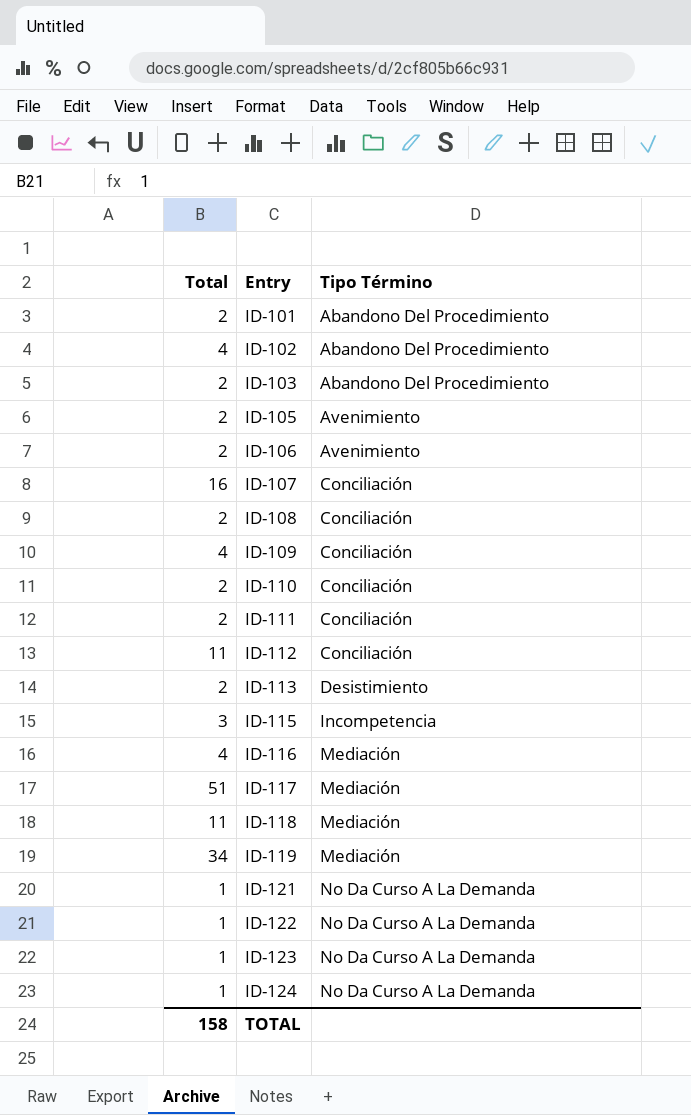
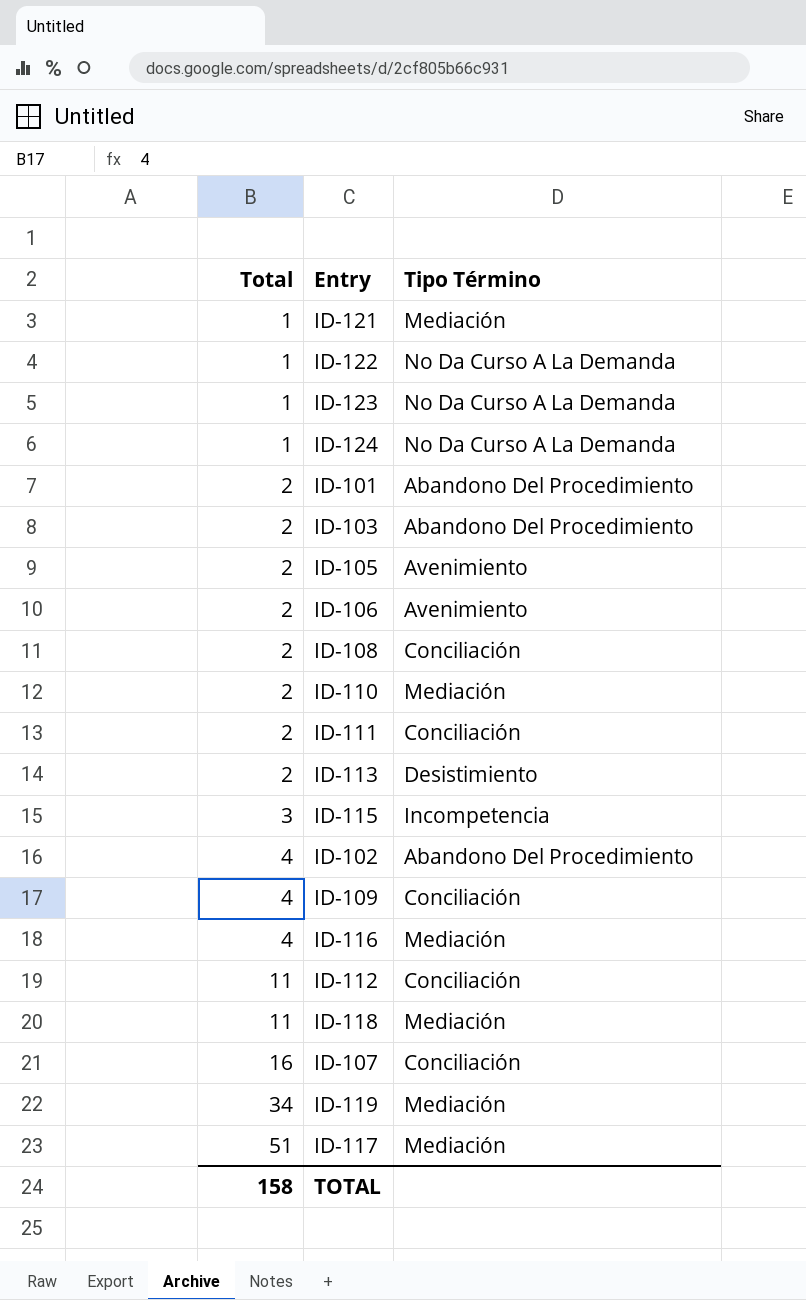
row order: Entry ascending -> Total ascending
ID-121 | Tipo Término: No Da Curso A La Demanda -> Mediación
ID-110 | Tipo Término: Conciliación -> Mediación

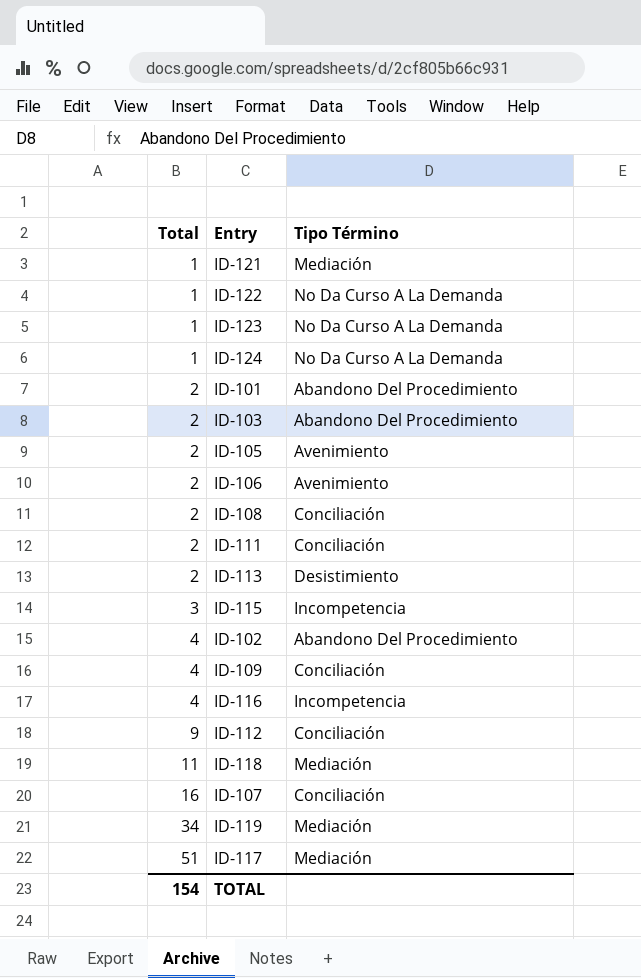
row ID-110: 2 | Mediación -> none
ID-116 | Tipo Término: Mediación -> Incompetencia
ID-112 | Total: 11 -> 9
TOTAL | Total: 158 -> 154

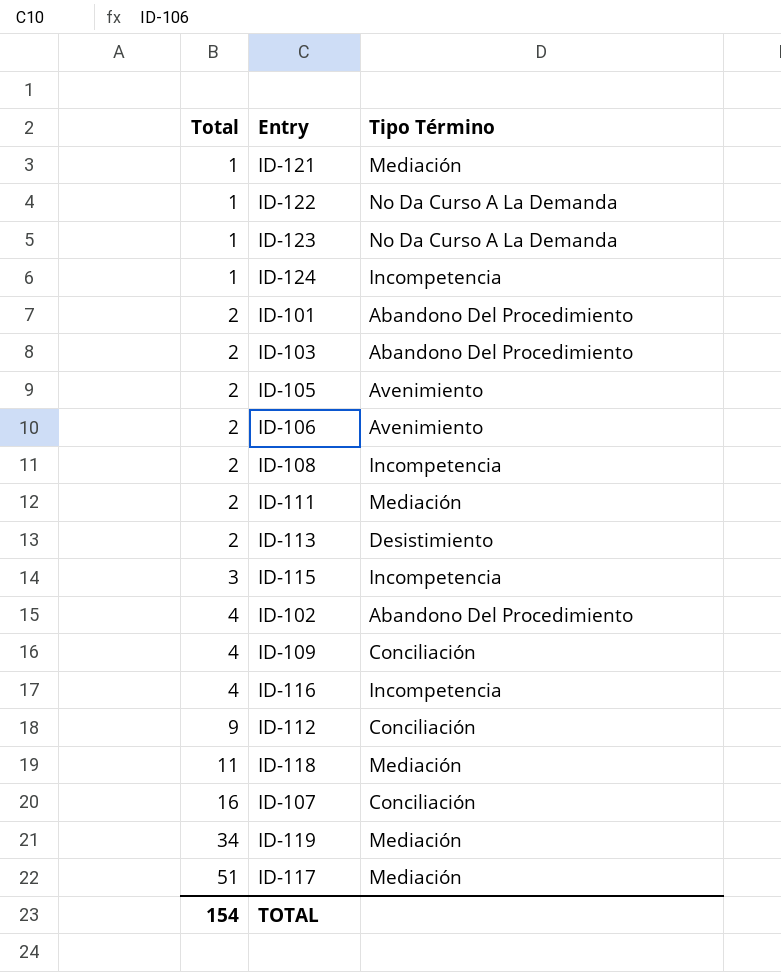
ID-124 | Tipo Término: No Da Curso A La Demanda -> Incompetencia
ID-108 | Tipo Término: Conciliación -> Incompetencia
ID-111 | Tipo Término: Conciliación -> Mediación

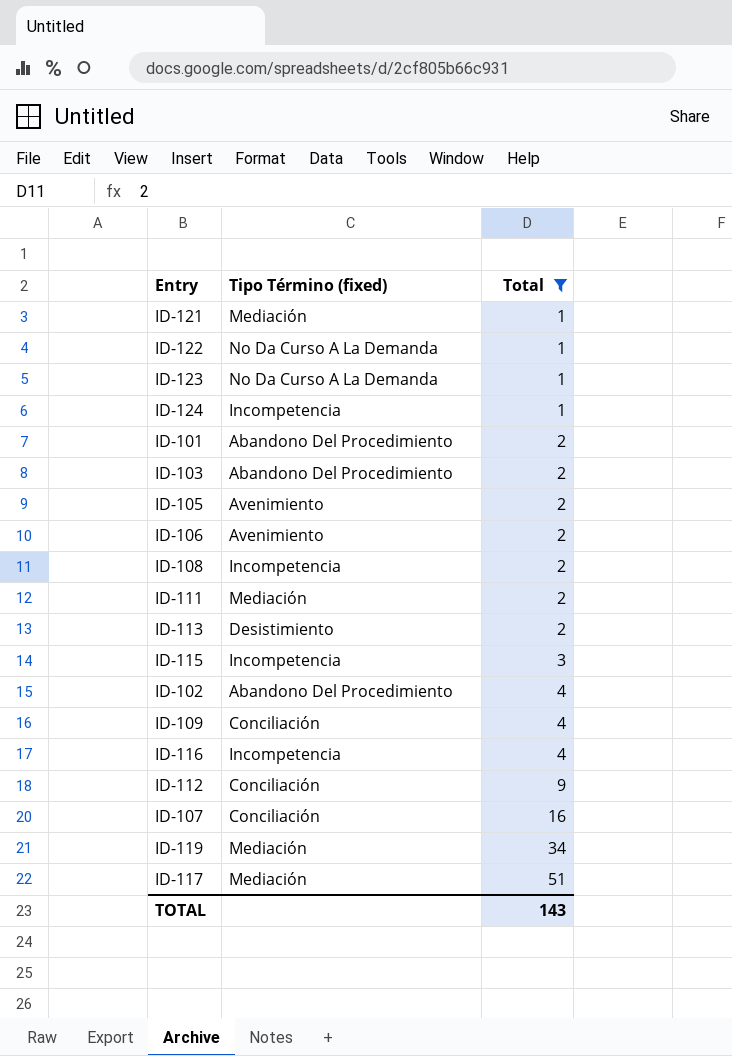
filter: none -> Total != 11
column name: Tipo Término -> Tipo Término (fixed)
column Total | position: 1 -> 3
TOTAL | Total: 154 -> 143

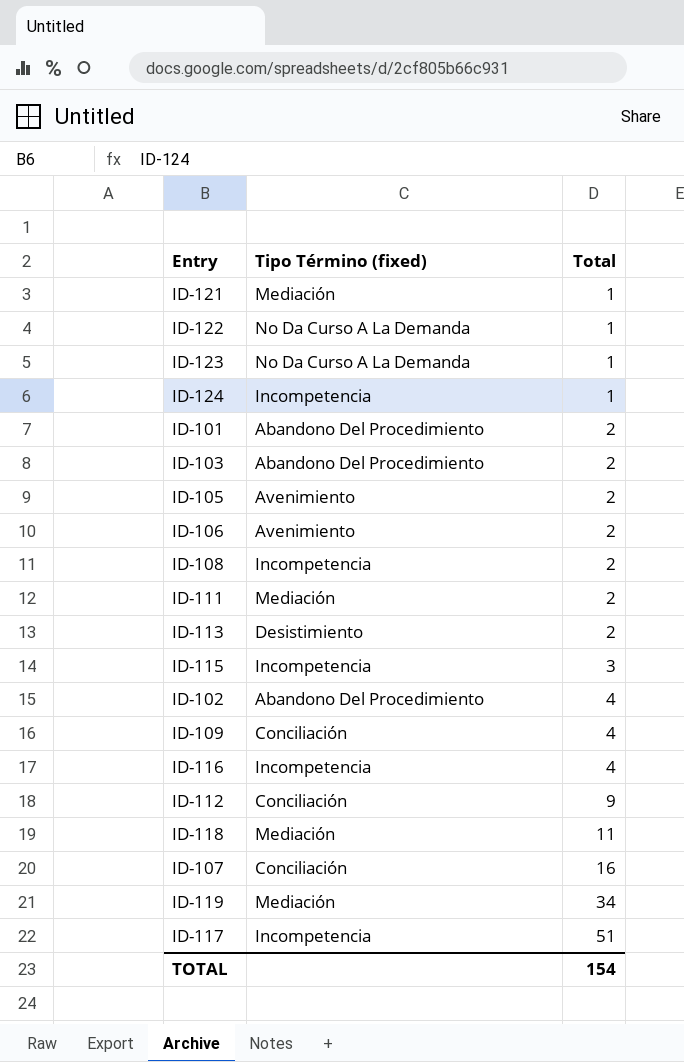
filter: Total != 11 -> none
ID-117 | Tipo Término (fixed): Mediación -> Incompetencia
TOTAL | Total: 143 -> 154

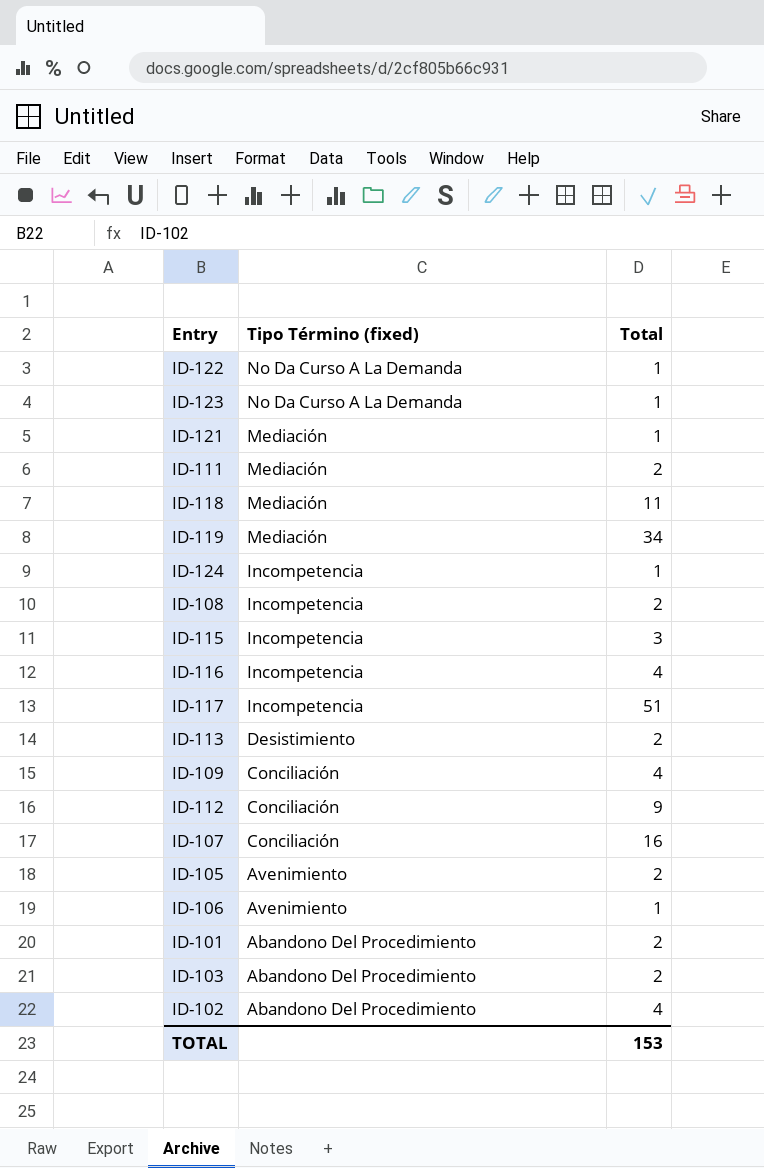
row order: Total ascending -> Tipo Término (fixed) descending
ID-106 | Total: 2 -> 1
TOTAL | Total: 154 -> 153

